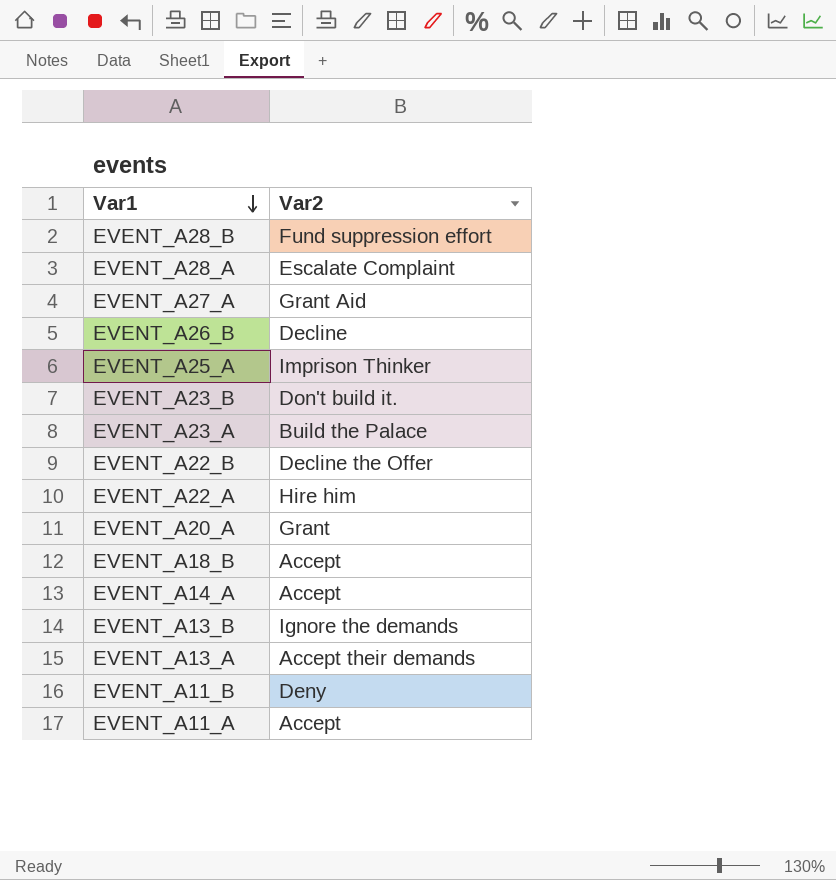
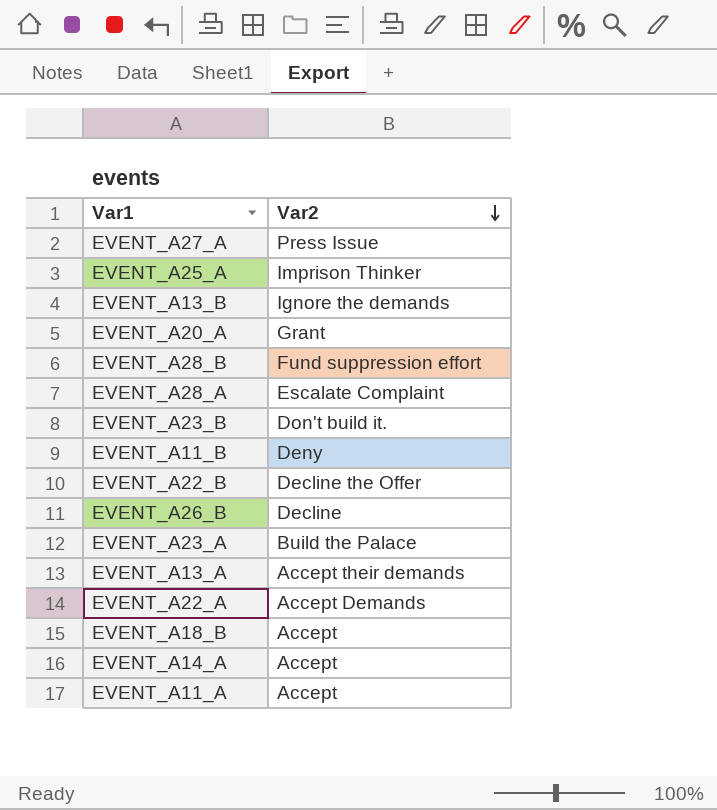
row order: Var1 descending -> Var2 descending
EVENT_A27_A | Var2: Grant Aid -> Press Issue
EVENT_A22_A | Var2: Hire him -> Accept Demands

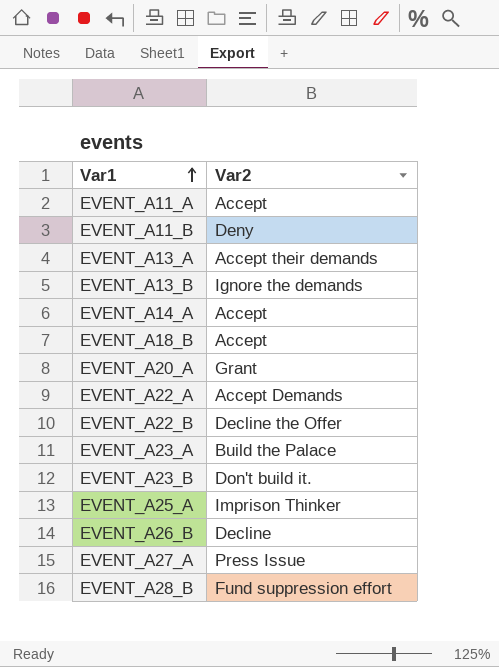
row order: Var2 descending -> Var1 ascending
row EVENT_A28_A: Escalate Complaint -> none

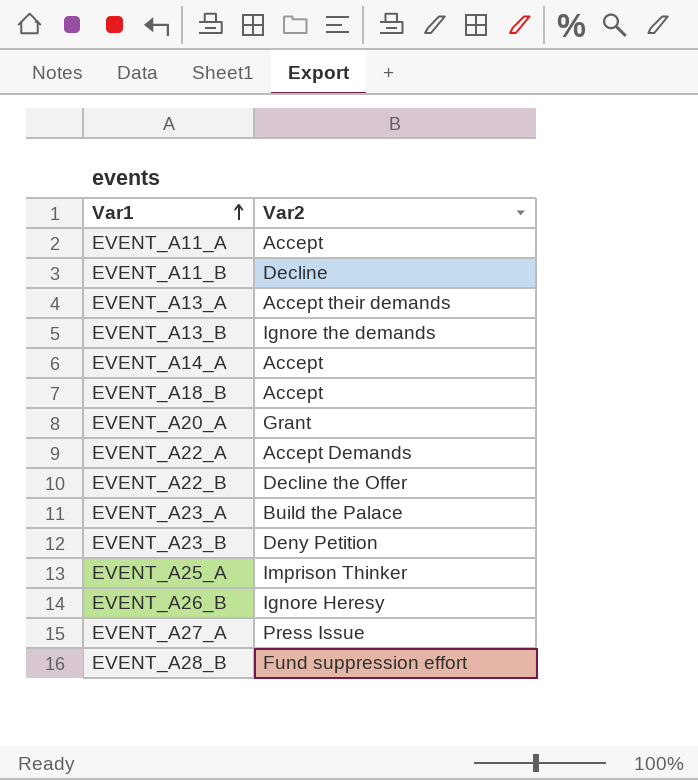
EVENT_A11_B | Var2: Deny -> Decline
EVENT_A23_B | Var2: Don't build it. -> Deny Petition
EVENT_A26_B | Var2: Decline -> Ignore Heresy

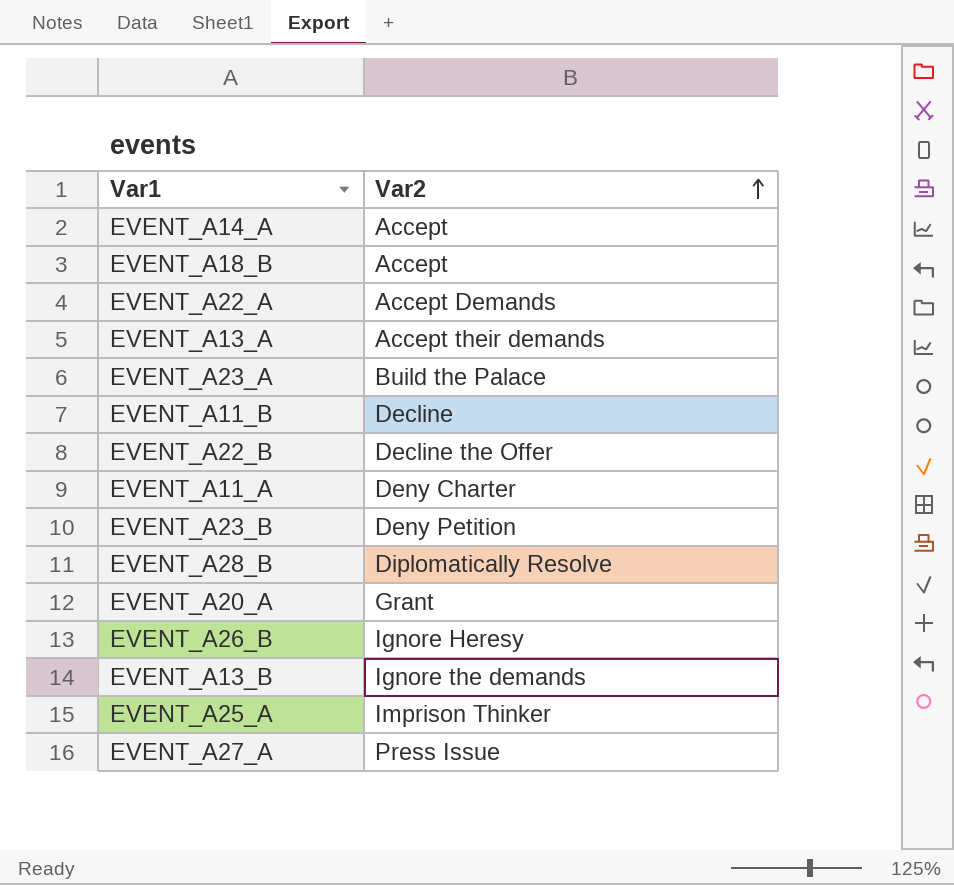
row order: Var1 ascending -> Var2 ascending
EVENT_A11_A | Var2: Accept -> Deny Charter
EVENT_A28_B | Var2: Fund suppression effort -> Diplomatically Resolve

